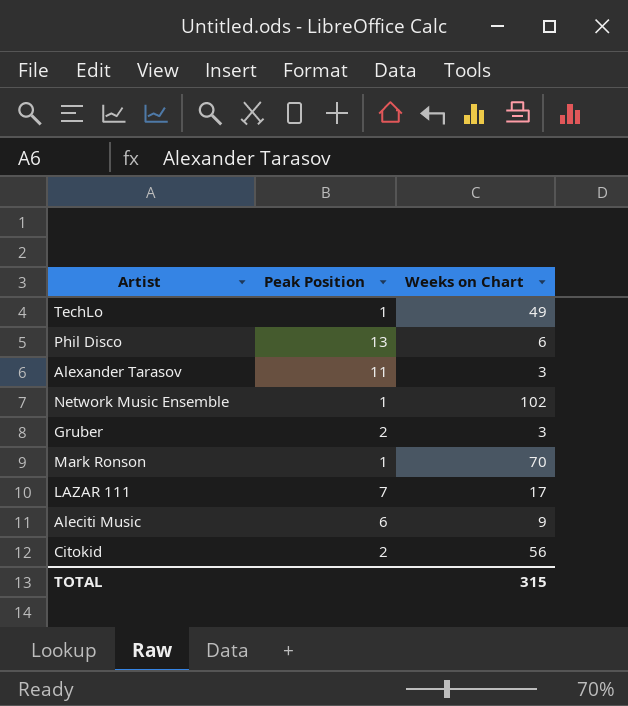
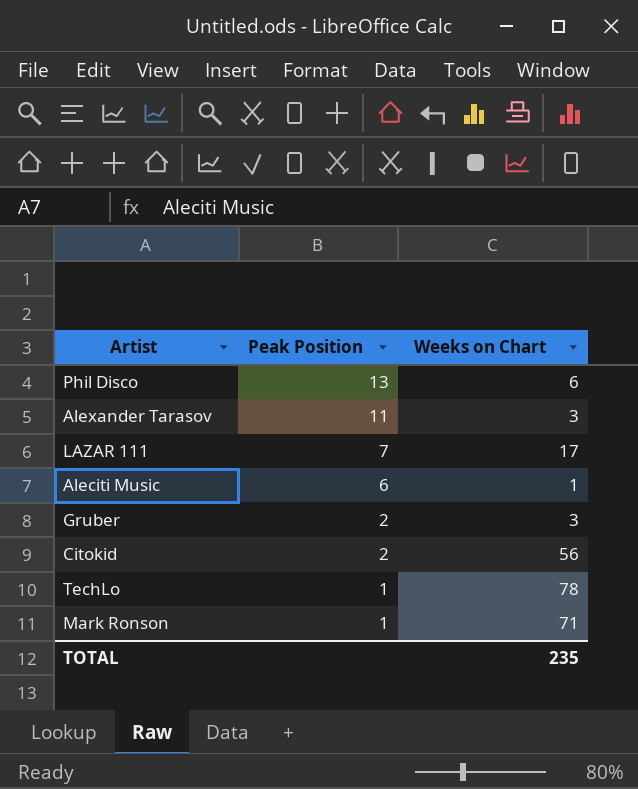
row order: none -> Peak Position descending
row Network Music Ensemble: 1 | 102 -> none
Aleciti Music | Weeks on Chart: 9 -> 1
TechLo | Weeks on Chart: 49 -> 78
Mark Ronson | Weeks on Chart: 70 -> 71
TOTAL | Weeks on Chart: 315 -> 235

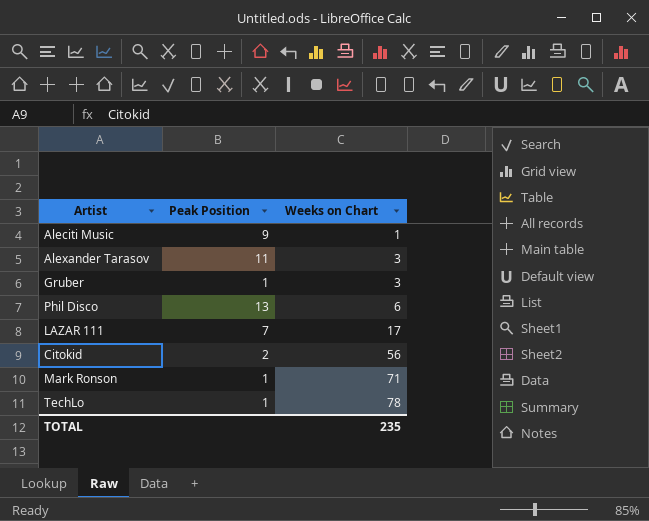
row order: Peak Position descending -> Weeks on Chart ascending
Aleciti Music | Peak Position: 6 -> 9
Gruber | Peak Position: 2 -> 1

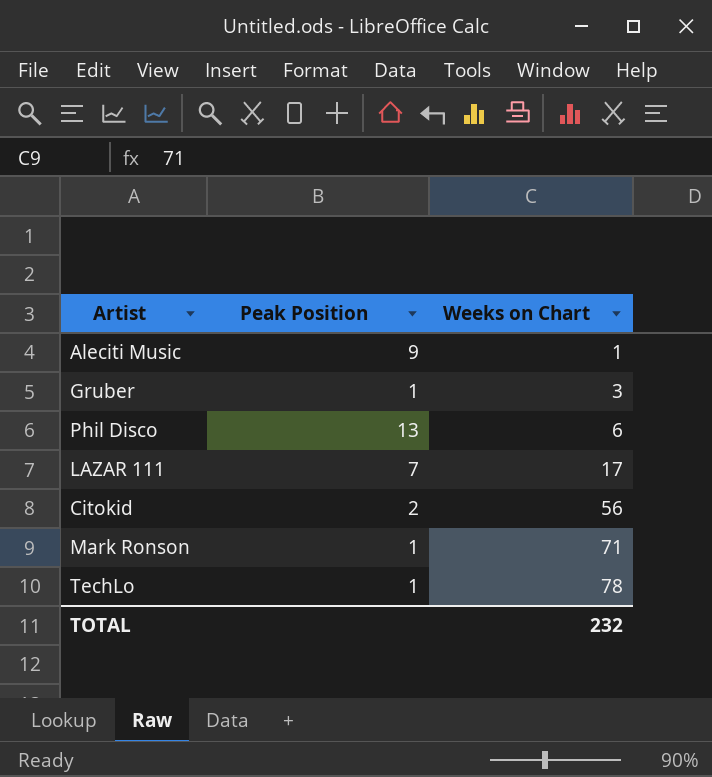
row Alexander Tarasov: 11 | 3 -> none
TOTAL | Weeks on Chart: 235 -> 232

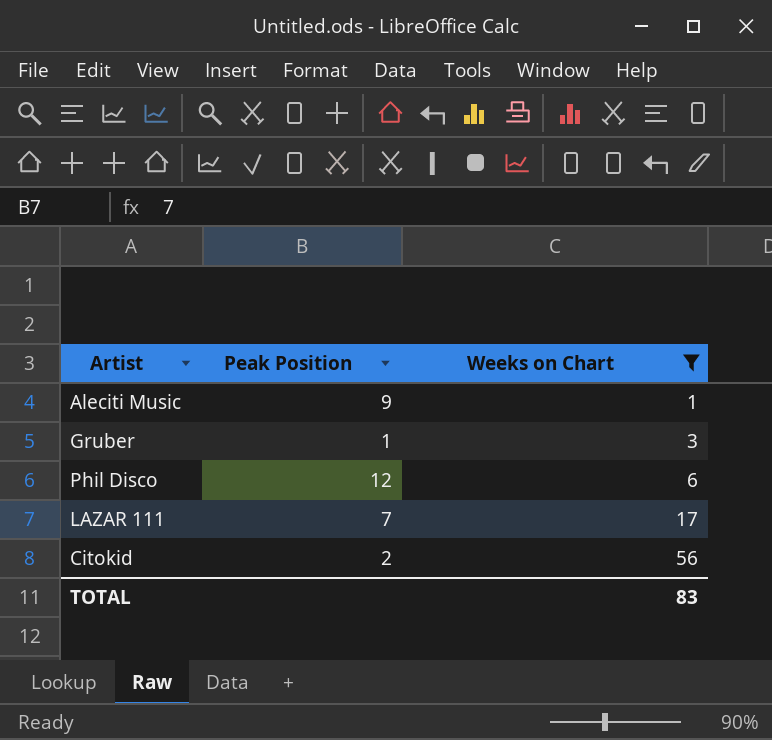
filter: none -> Weeks on Chart <= 56
Phil Disco | Peak Position: 13 -> 12
TOTAL | Weeks on Chart: 232 -> 83

